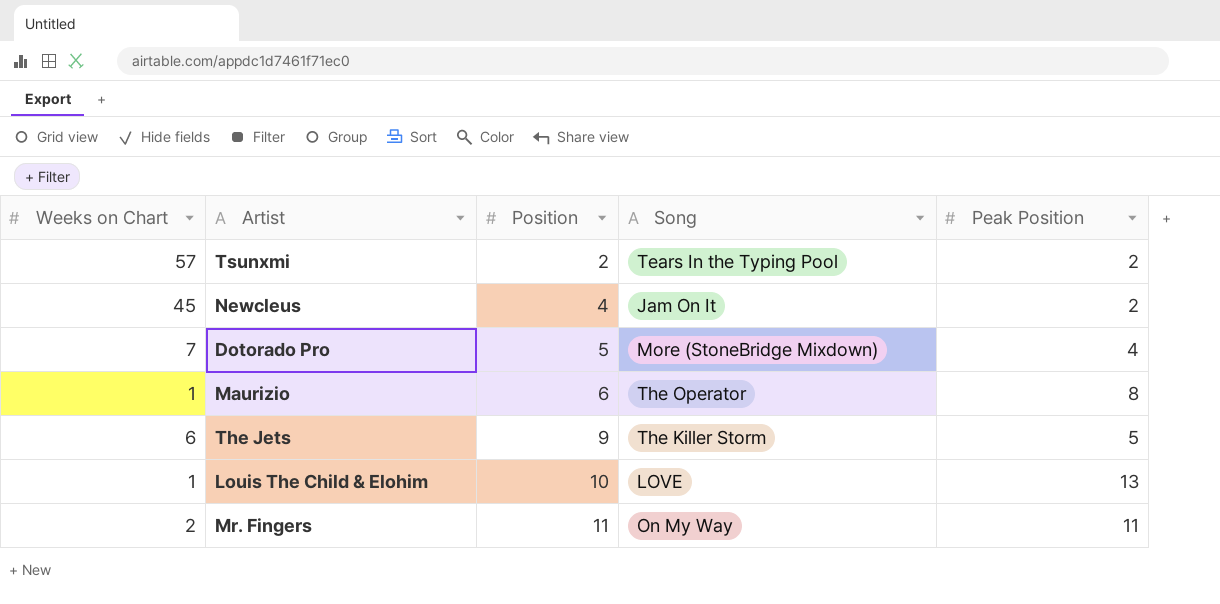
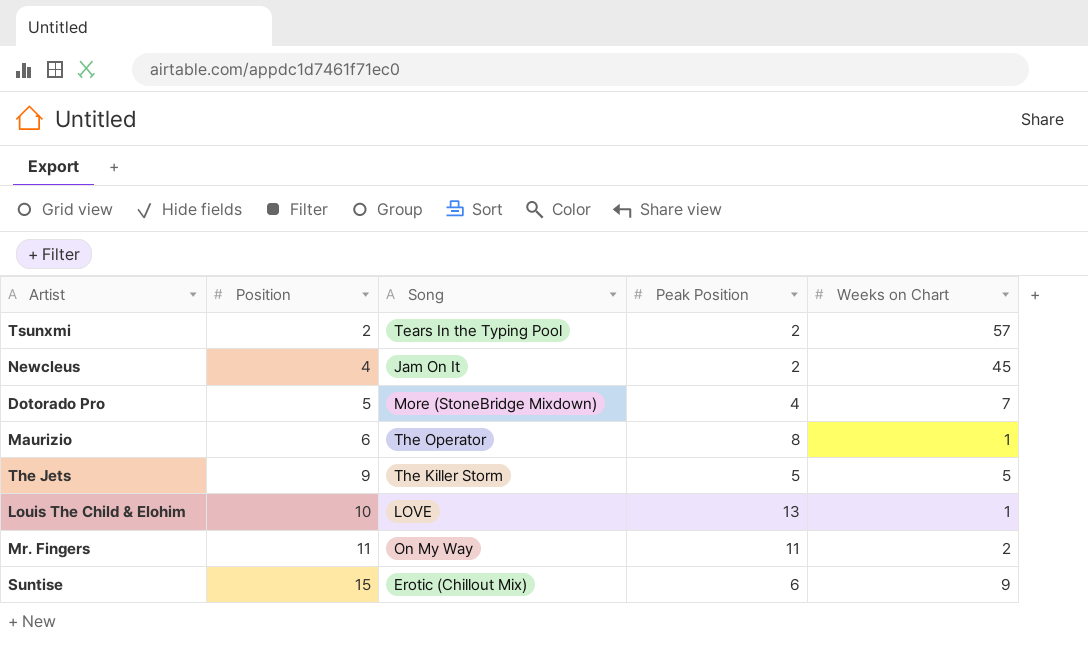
column Weeks on Chart | position: 1 -> 5
The Jets | Weeks on Chart: 6 -> 5
row Suntise: none -> 15 | Erotic (Chillout Mix) | 6 | 9

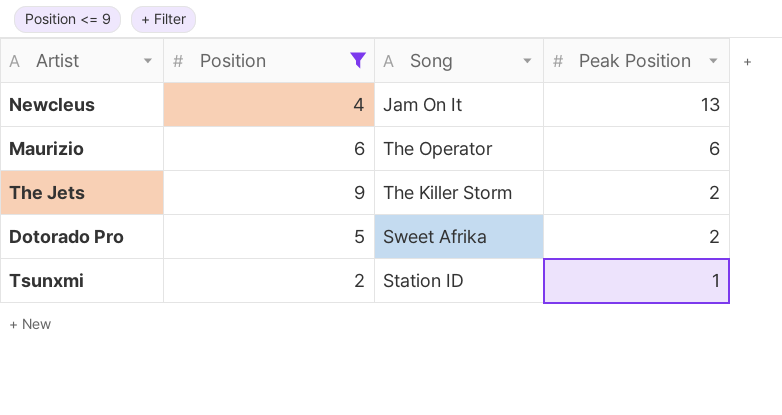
filter: none -> Position <= 9
row order: Position ascending -> Peak Position descending
column Weeks on Chart | position: 5 -> none
Newcleus | Peak Position: 2 -> 13
Maurizio | Peak Position: 8 -> 6
The Jets | Peak Position: 5 -> 2
Dotorado Pro | Song: More (StoneBridge Mixdown) -> Sweet Afrika
Dotorado Pro | Peak Position: 4 -> 2
Tsunxmi | Song: Tears In the Typing Pool -> Station ID
Tsunxmi | Peak Position: 2 -> 1

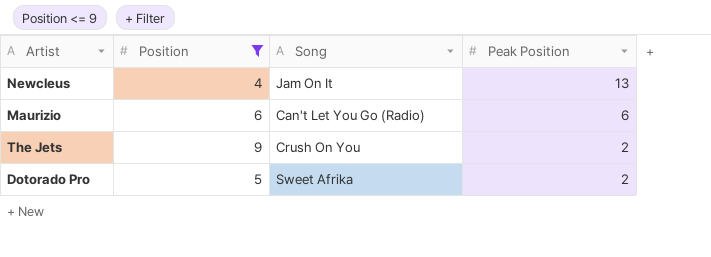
row Tsunxmi: 2 | Station ID | 1 -> none
Maurizio | Song: The Operator -> Can't Let You Go (Radio)
The Jets | Song: The Killer Storm -> Crush On You

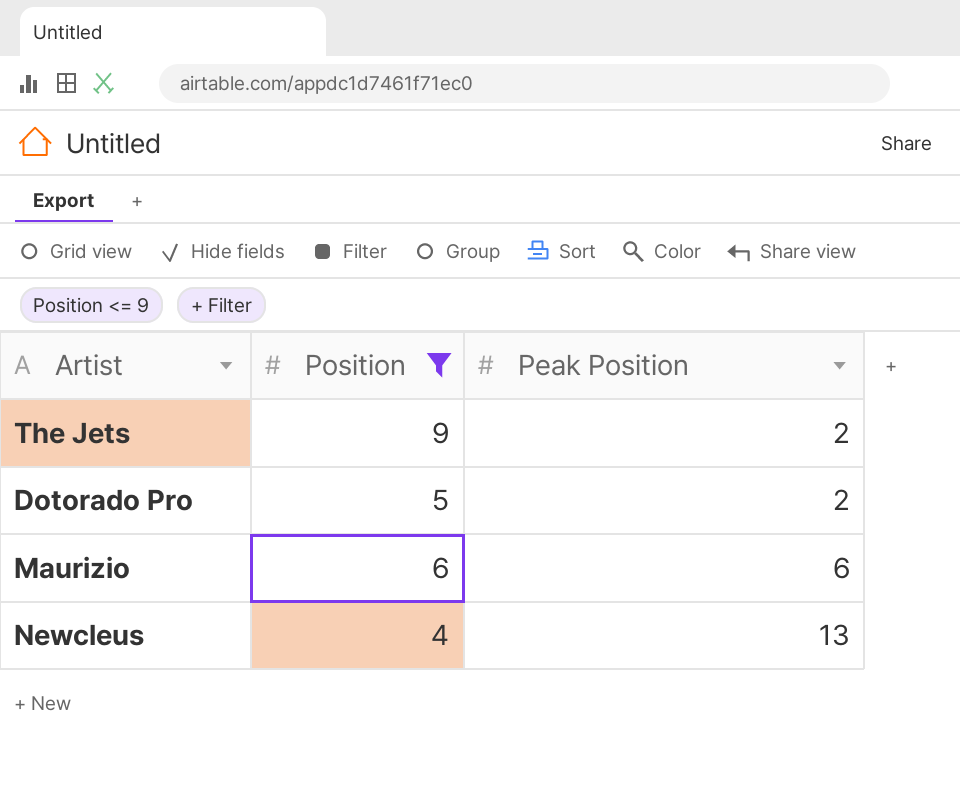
row order: Peak Position descending -> Peak Position ascending
column Song | position: 3 -> none

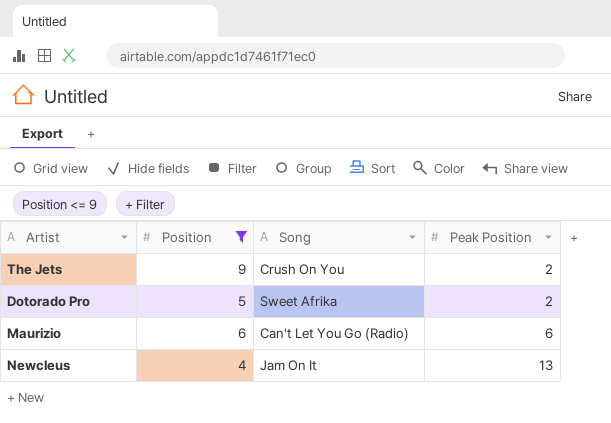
column Song | position: none -> 3

